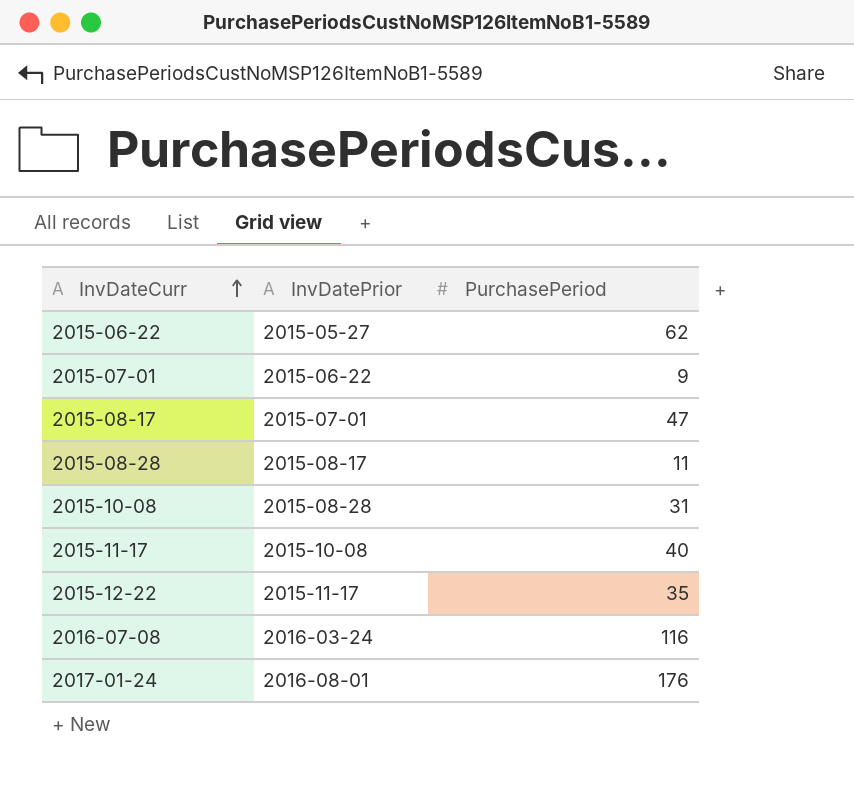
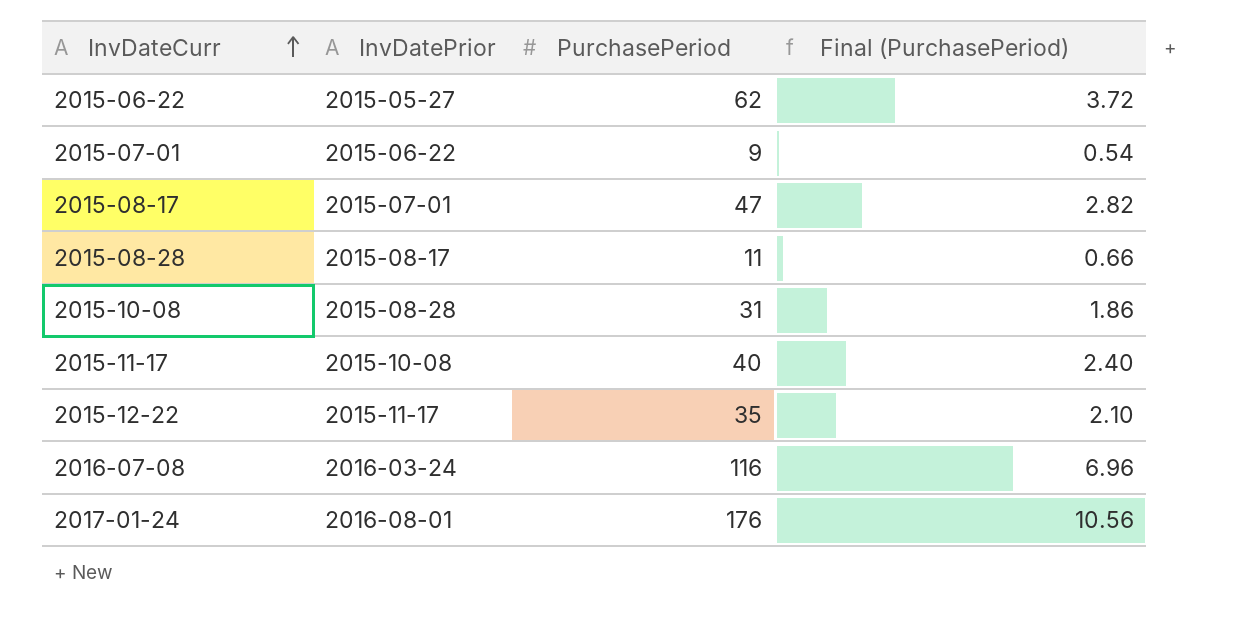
column Final (PurchasePeriod) | formula: none -> [PurchasePeriod] * 0.06

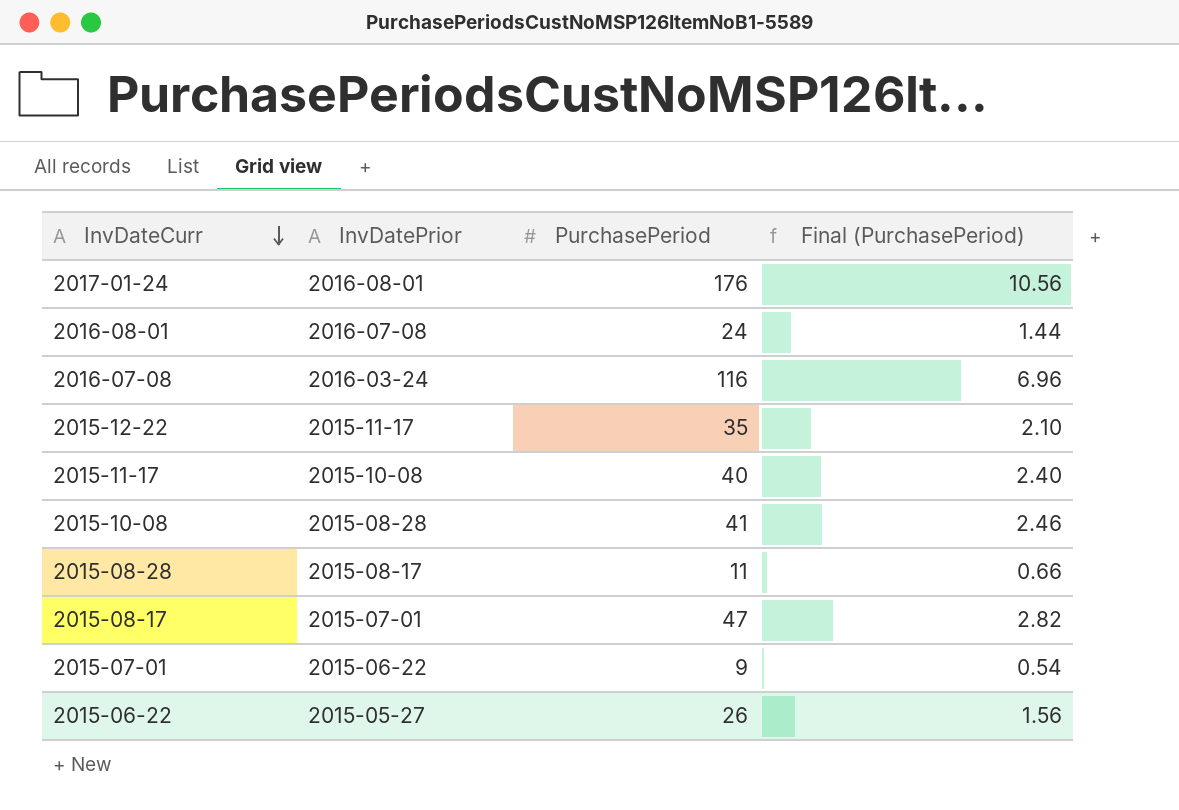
row order: InvDateCurr ascending -> InvDateCurr descending
row 2016-08-01: none -> 2016-07-08 | 24 | 1.44
2015-10-08 | PurchasePeriod: 31 -> 41
2015-10-08 | Final (PurchasePeriod): 1.86 -> 2.46
2015-06-22 | PurchasePeriod: 62 -> 26
2015-06-22 | Final (PurchasePeriod): 3.72 -> 1.56

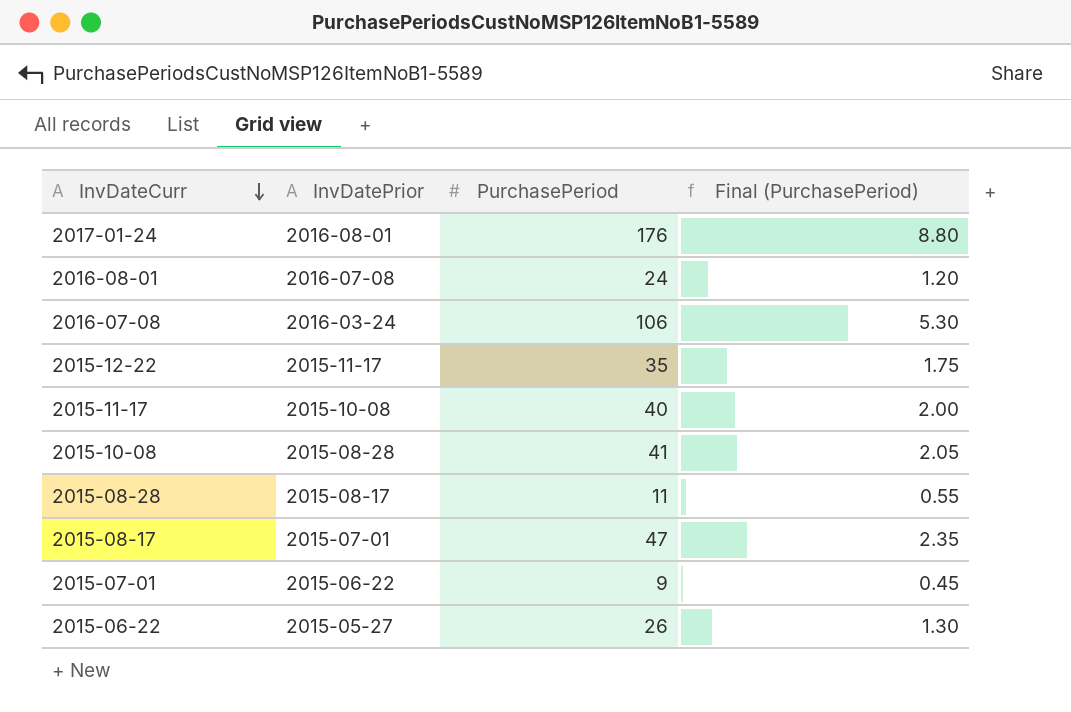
column Final (PurchasePeriod) | formula: [PurchasePeriod] * 0.06 -> [PurchasePeriod] * 0.05
2016-07-08 | PurchasePeriod: 116 -> 106

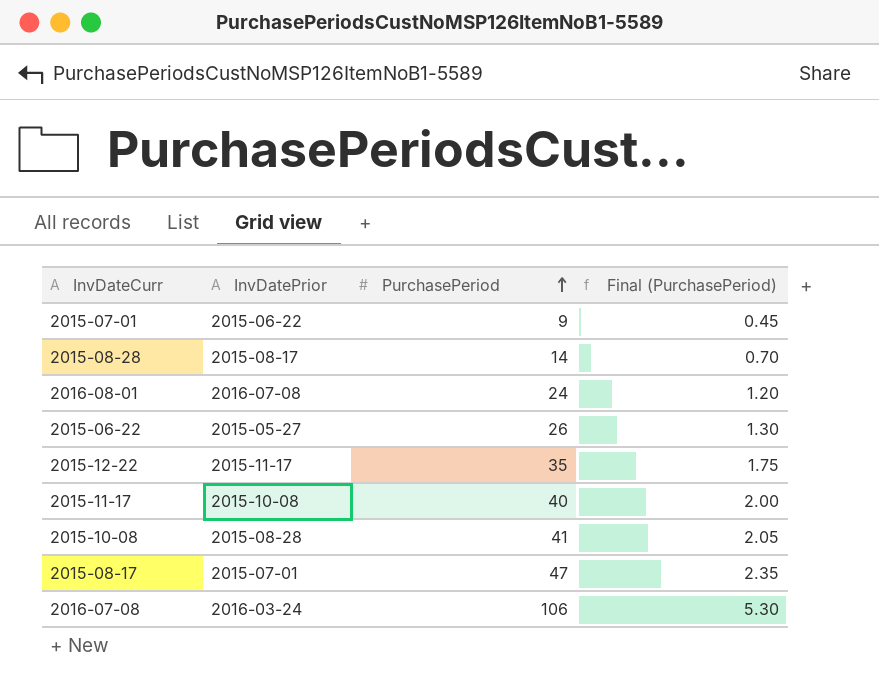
row order: InvDateCurr descending -> PurchasePeriod ascending
row 2017-01-24: 2016-08-01 | 176 | 8.80 -> none
2015-08-28 | PurchasePeriod: 11 -> 14
2015-08-28 | Final (PurchasePeriod): 0.55 -> 0.70

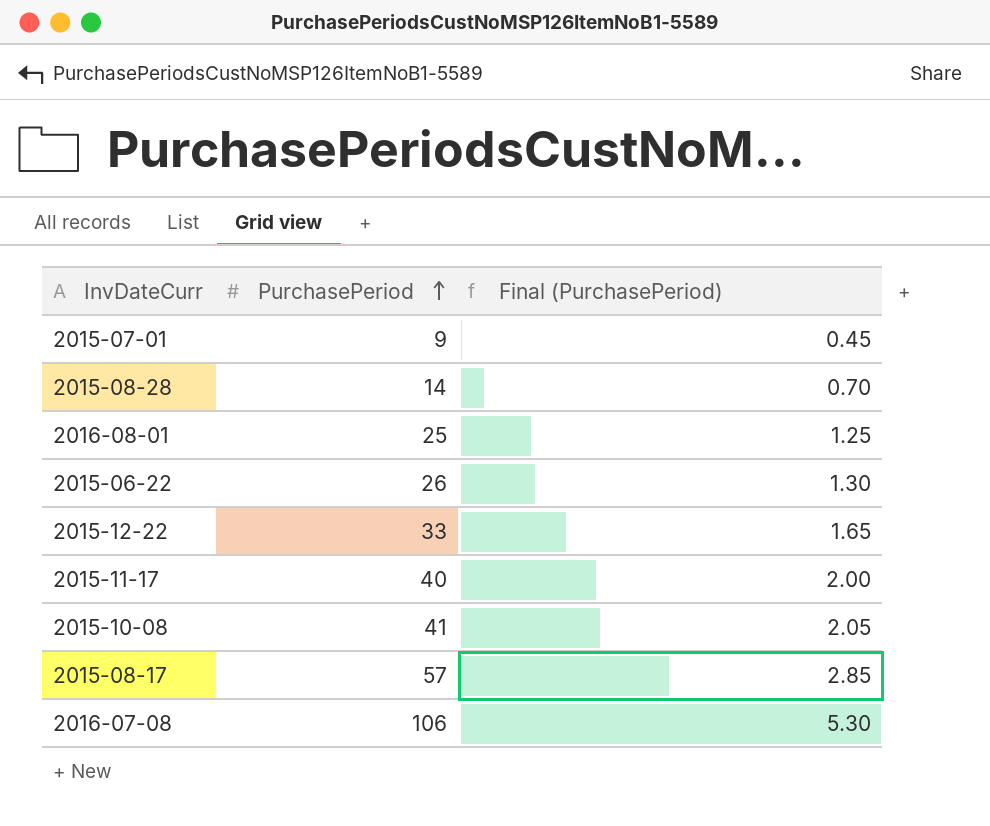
column InvDatePrior | position: 2 -> none
2016-08-01 | PurchasePeriod: 24 -> 25
2016-08-01 | Final (PurchasePeriod): 1.20 -> 1.25
2015-12-22 | PurchasePeriod: 35 -> 33
2015-12-22 | Final (PurchasePeriod): 1.75 -> 1.65
2015-08-17 | PurchasePeriod: 47 -> 57
2015-08-17 | Final (PurchasePeriod): 2.35 -> 2.85

